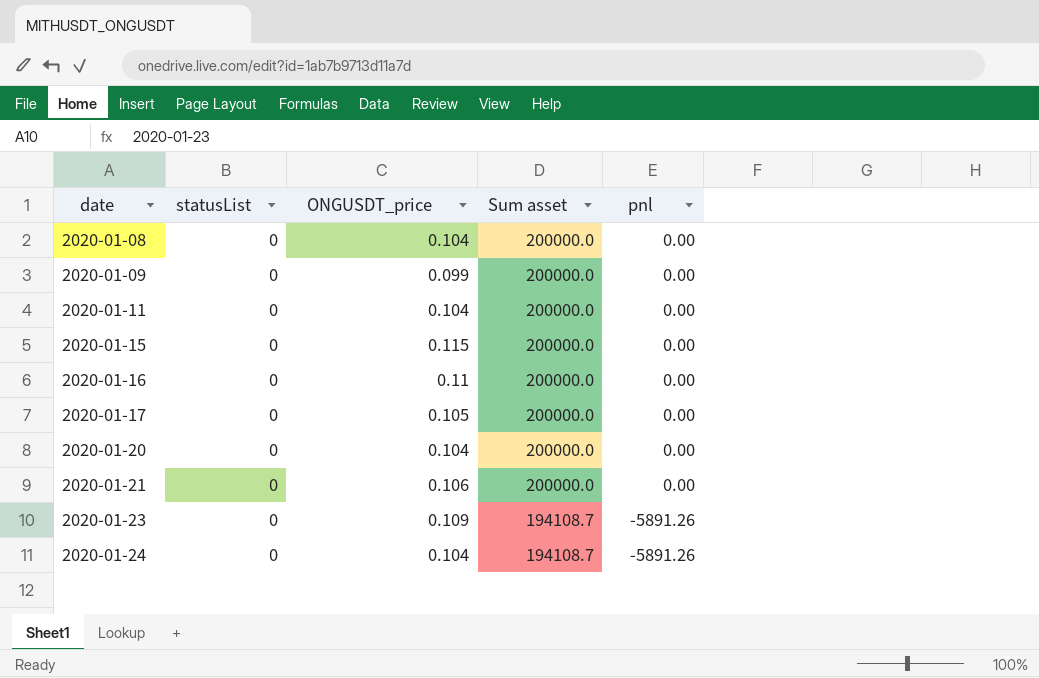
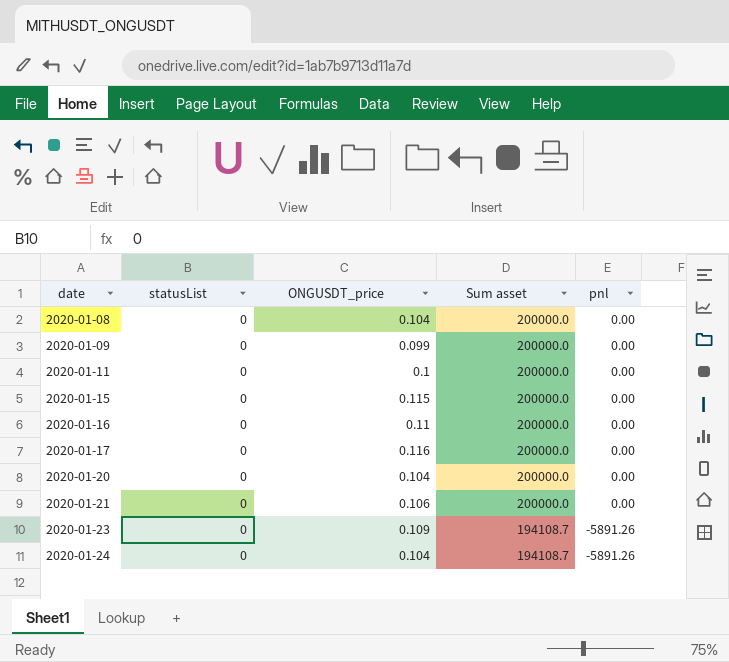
2020-01-11 | ONGUSDT_price: 0.104 -> 0.1
2020-01-17 | ONGUSDT_price: 0.105 -> 0.116

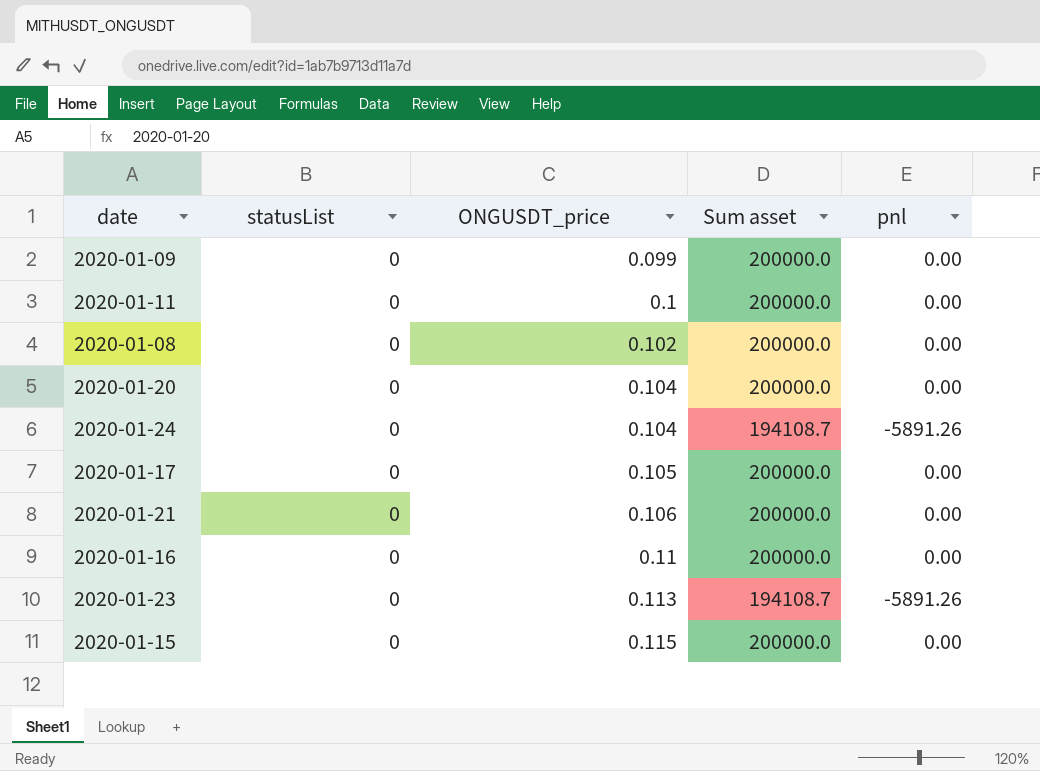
row order: date ascending -> ONGUSDT_price ascending
2020-01-08 | ONGUSDT_price: 0.104 -> 0.102
2020-01-17 | ONGUSDT_price: 0.116 -> 0.105
2020-01-23 | ONGUSDT_price: 0.109 -> 0.113

